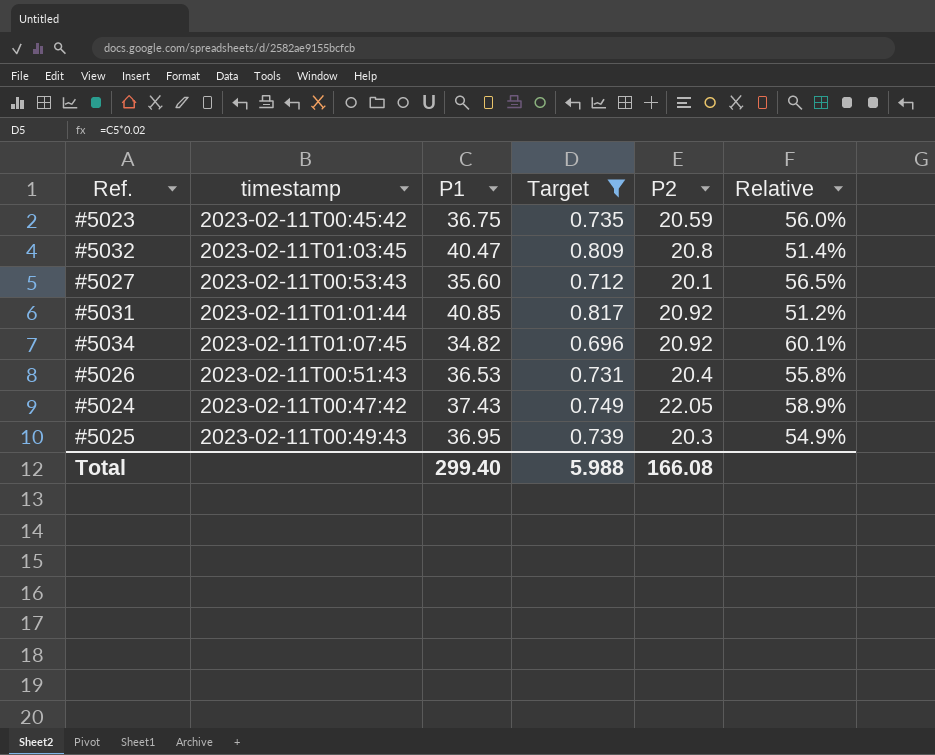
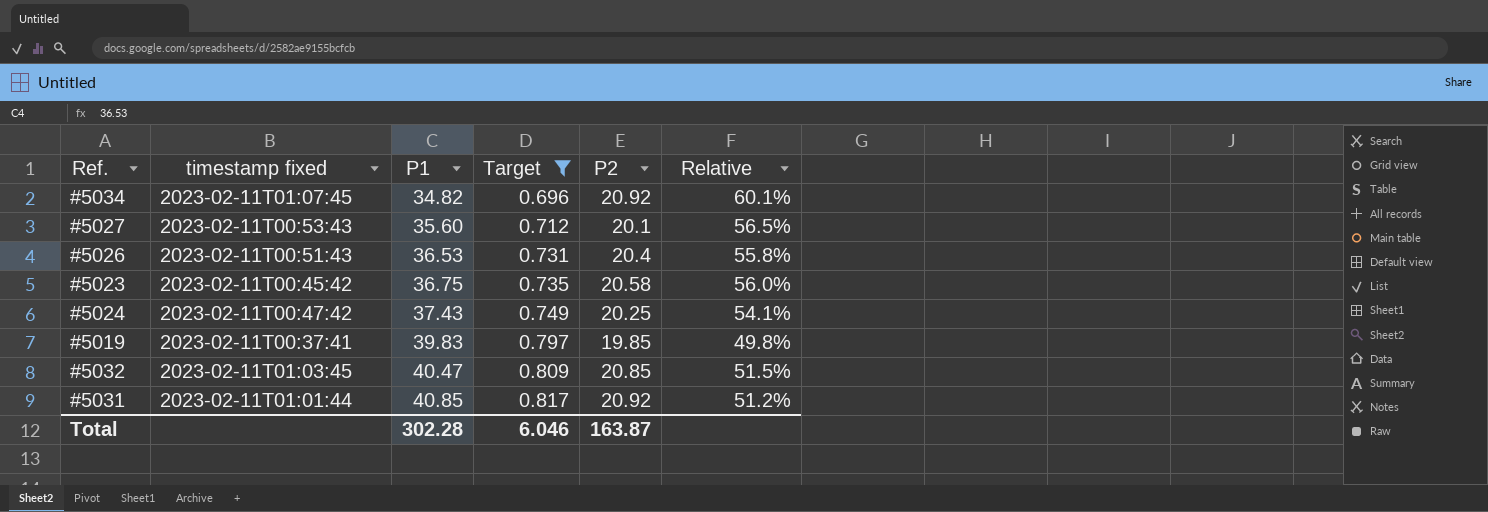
row order: none -> P1 ascending
column name: timestamp -> timestamp fixed
row #5025: 2023-02-11T00:49:43 | 36.95 | 0.739 | 20.3 | 54.9% -> none
#5023 | P2: 20.59 -> 20.58
#5024 | P2: 22.05 -> 20.25
#5024 | Relative: 58.9% -> 54.1%
row #5019: none -> 2023-02-11T00:37:41 | 39.83 | 0.797 | 19.85 | 49.8%
#5032 | P2: 20.8 -> 20.85
#5032 | Relative: 51.4% -> 51.5%
Total | P1: 299.40 -> 302.28
Total | Target: 5.988 -> 6.046
Total | P2: 166.08 -> 163.87

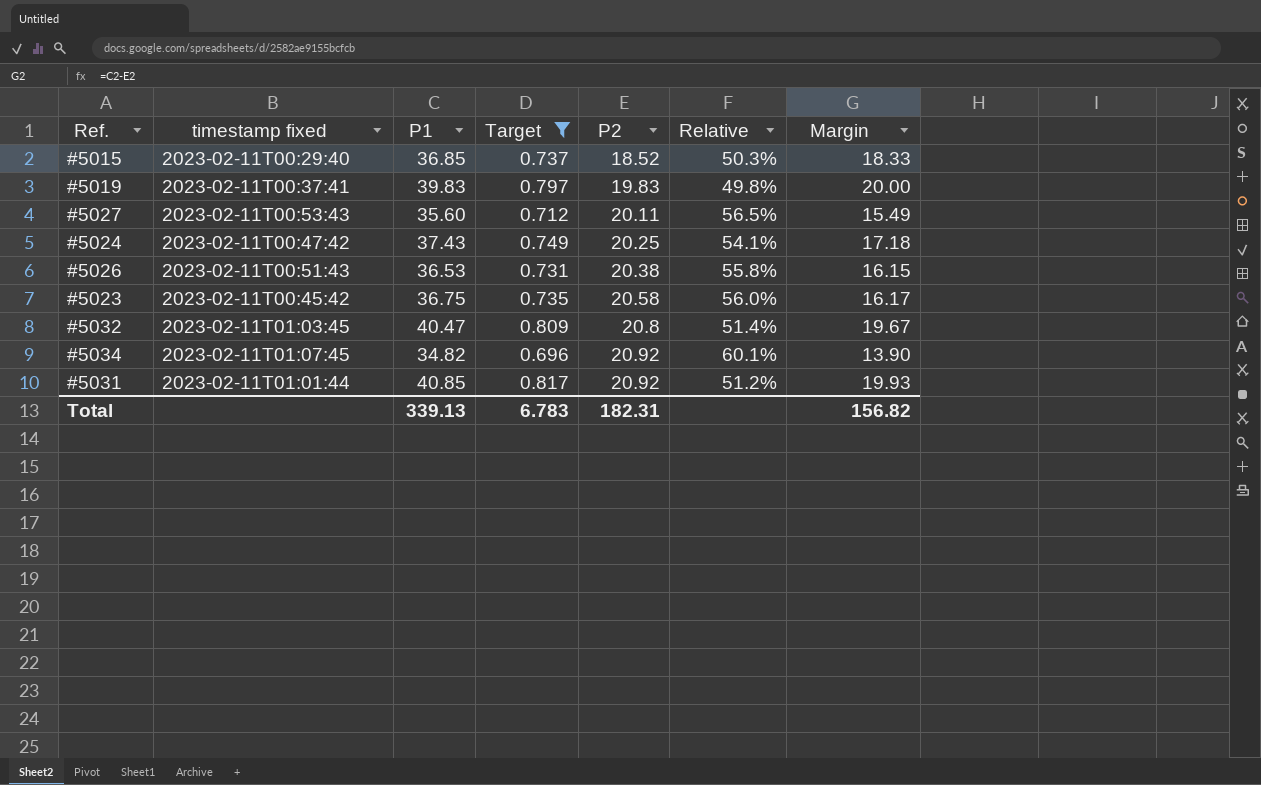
row order: P1 ascending -> P2 ascending
column Margin | formula: none -> [P1] - [P2]
row #5015: none -> 2023-02-11T00:29:40 | 36.85 | 0.737 | 18.52 | 50.3% | 18.33
#5019 | P2: 19.85 -> 19.83
#5027 | P2: 20.1 -> 20.11
#5026 | P2: 20.4 -> 20.38
#5032 | P2: 20.85 -> 20.8
#5032 | Relative: 51.5% -> 51.4%
Total | P1: 302.28 -> 339.13
Total | Target: 6.046 -> 6.783
Total | P2: 163.87 -> 182.31

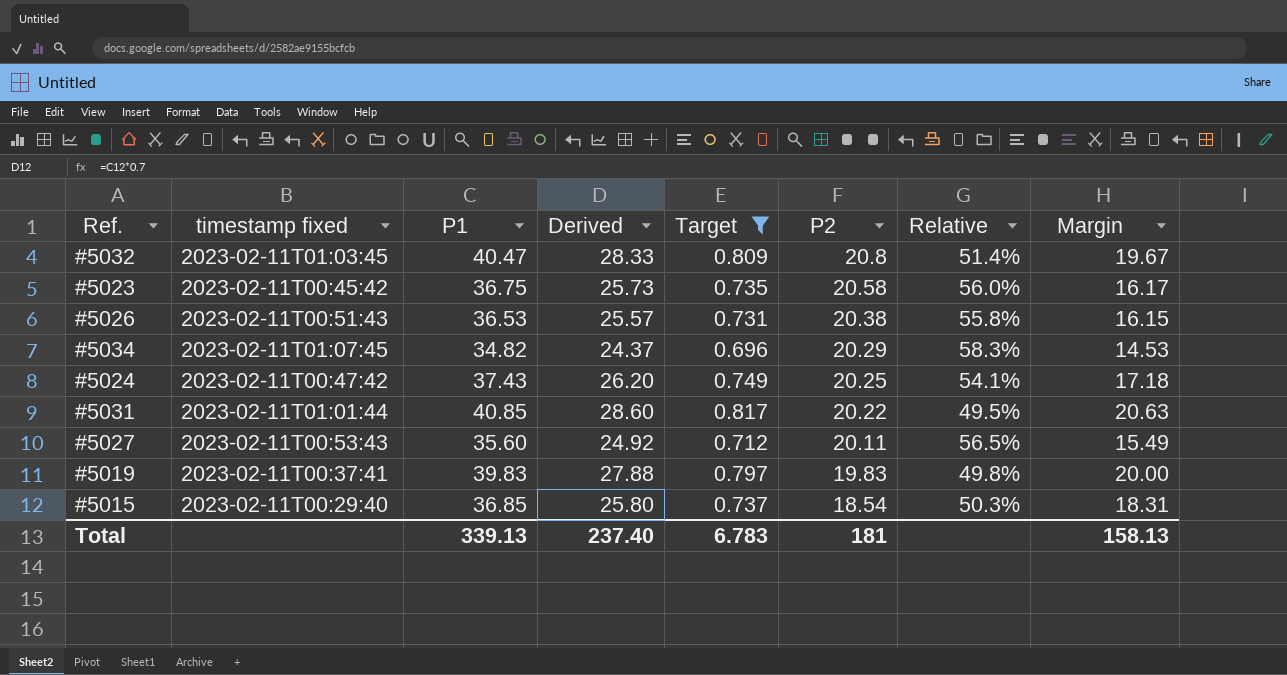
row order: P2 ascending -> P2 descending
column Derived | formula: none -> [P1] * 0.7
#5034 | P2: 20.92 -> 20.29
#5034 | Relative: 60.1% -> 58.3%
#5034 | Margin: 13.90 -> 14.53
#5031 | P2: 20.92 -> 20.22
#5031 | Relative: 51.2% -> 49.5%
#5031 | Margin: 19.93 -> 20.63
#5015 | P2: 18.52 -> 18.54
#5015 | Margin: 18.33 -> 18.31
Total | P2: 182.31 -> 181
Total | Margin: 156.82 -> 158.13

